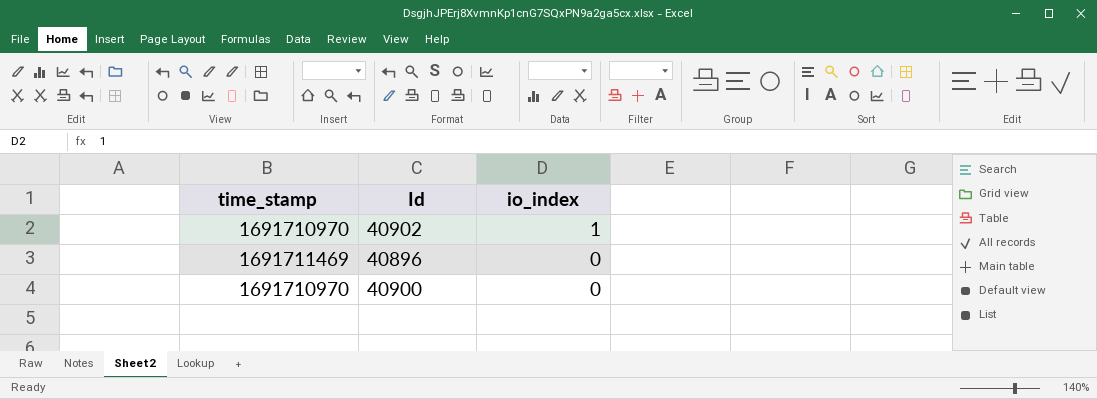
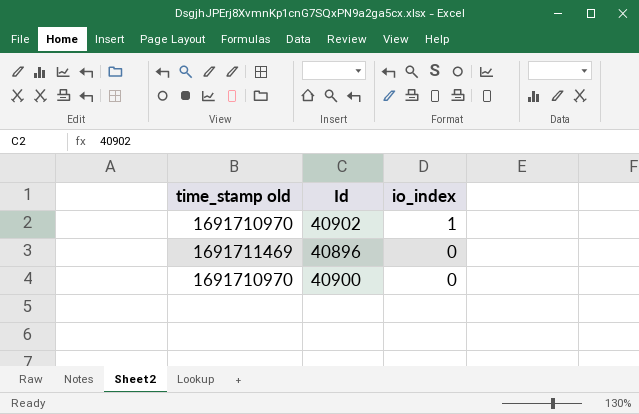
column name: time_stamp -> time_stamp old

